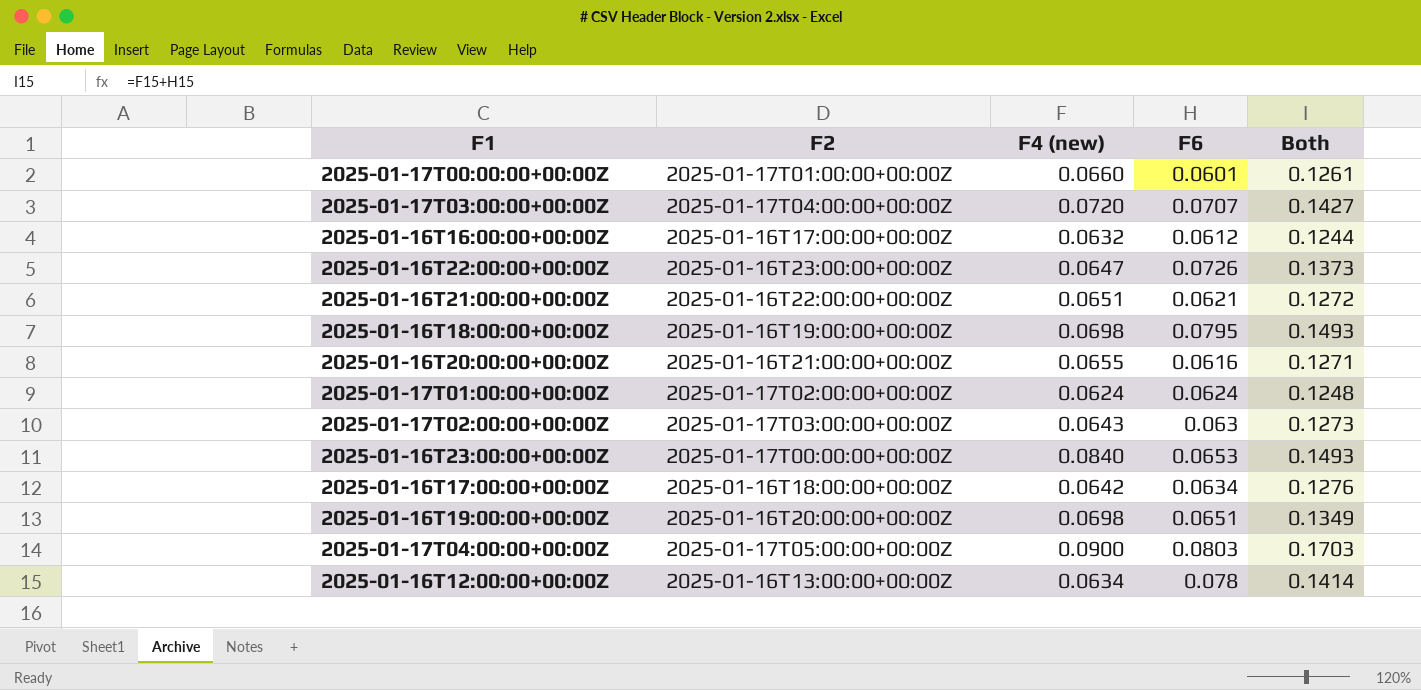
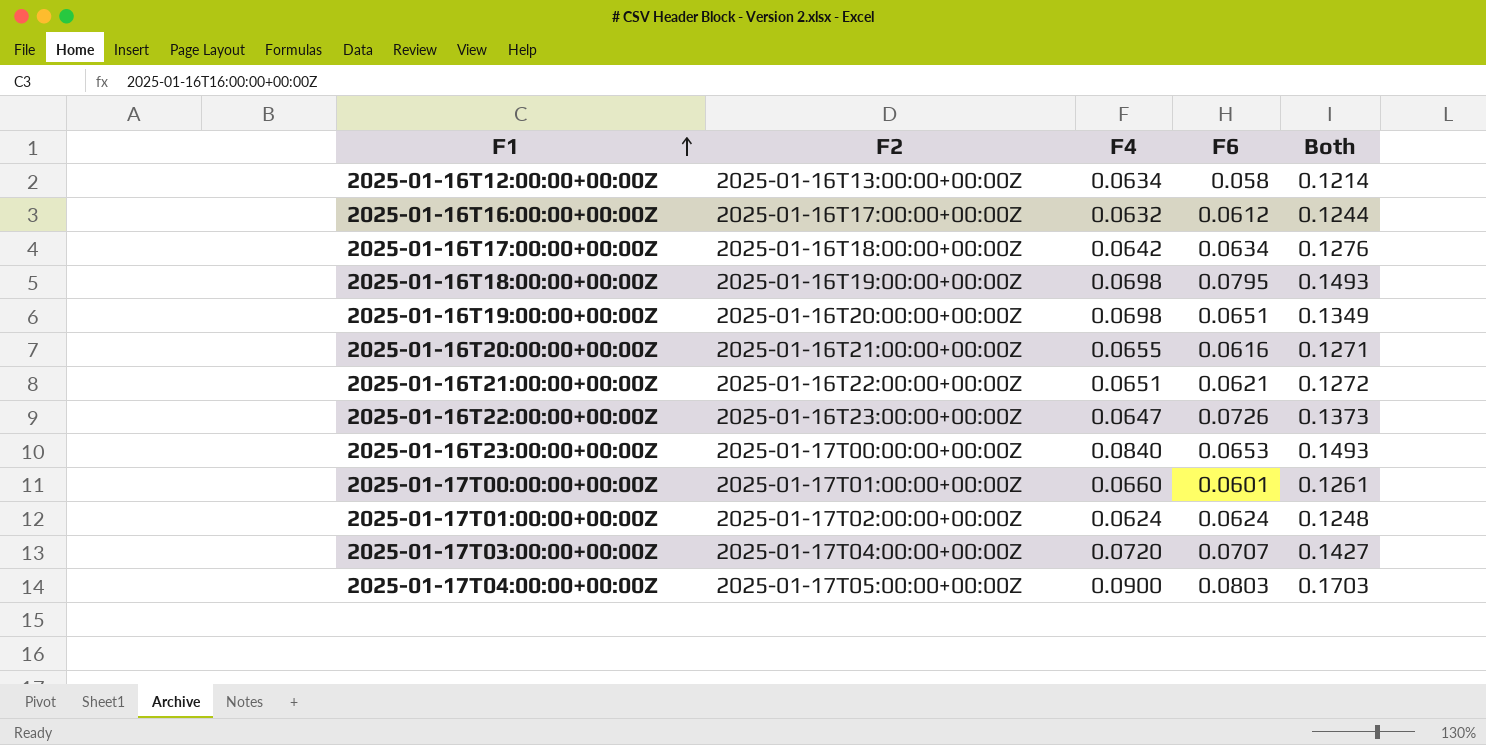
row order: none -> F1 ascending
column name: F4 (new) -> F4
row 2025-01-17T02:00:00+00:00Z: 2025-01-17T03:00:00+00:00Z | 0.0643 | 0.063 | 0.1273 -> none
2025-01-16T12:00:00+00:00Z | F6: 0.078 -> 0.058
2025-01-16T12:00:00+00:00Z | Both: 0.1414 -> 0.1214

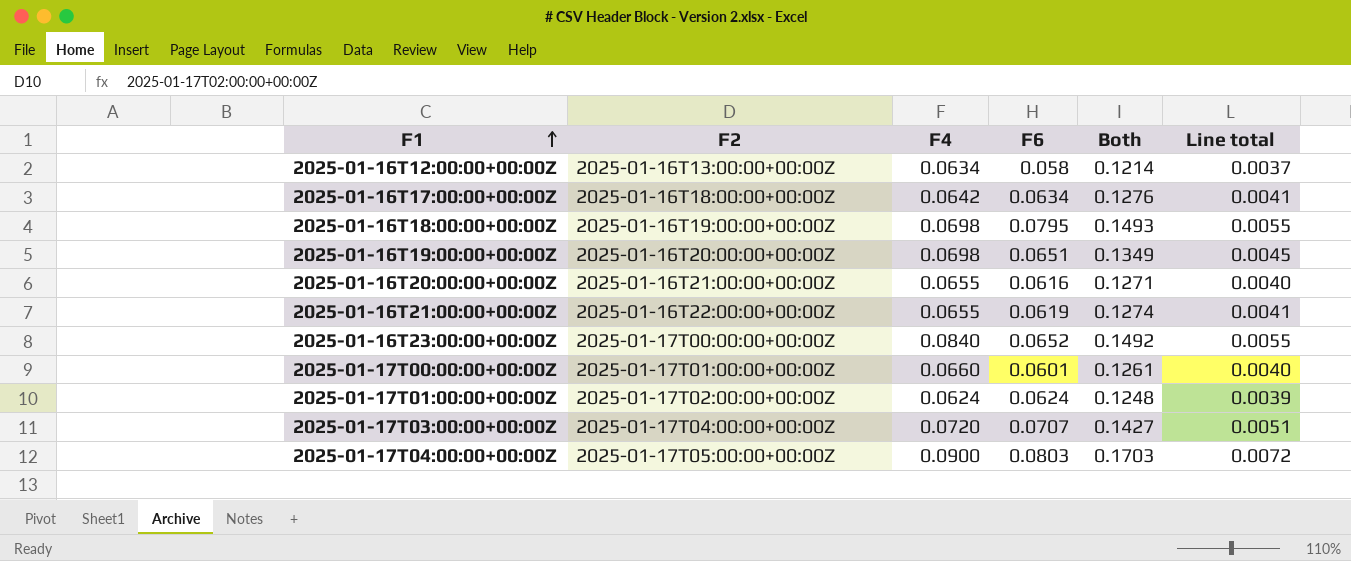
column Line total | formula: none -> [F4] * [F6]
row 2025-01-16T16:00:00+00:00Z: 2025-01-16T17:00:00+00:00Z | 0.0632 | 0.0612 | 0.1244 -> none
row 2025-01-16T22:00:00+00:00Z: 2025-01-16T23:00:00+00:00Z | 0.0647 | 0.0726 | 0.1373 -> none
2025-01-16T21:00:00+00:00Z | F4: 0.0651 -> 0.0655
2025-01-16T21:00:00+00:00Z | F6: 0.0621 -> 0.0619
2025-01-16T21:00:00+00:00Z | Both: 0.1272 -> 0.1274
2025-01-16T23:00:00+00:00Z | F6: 0.0653 -> 0.0652
2025-01-16T23:00:00+00:00Z | Both: 0.1493 -> 0.1492

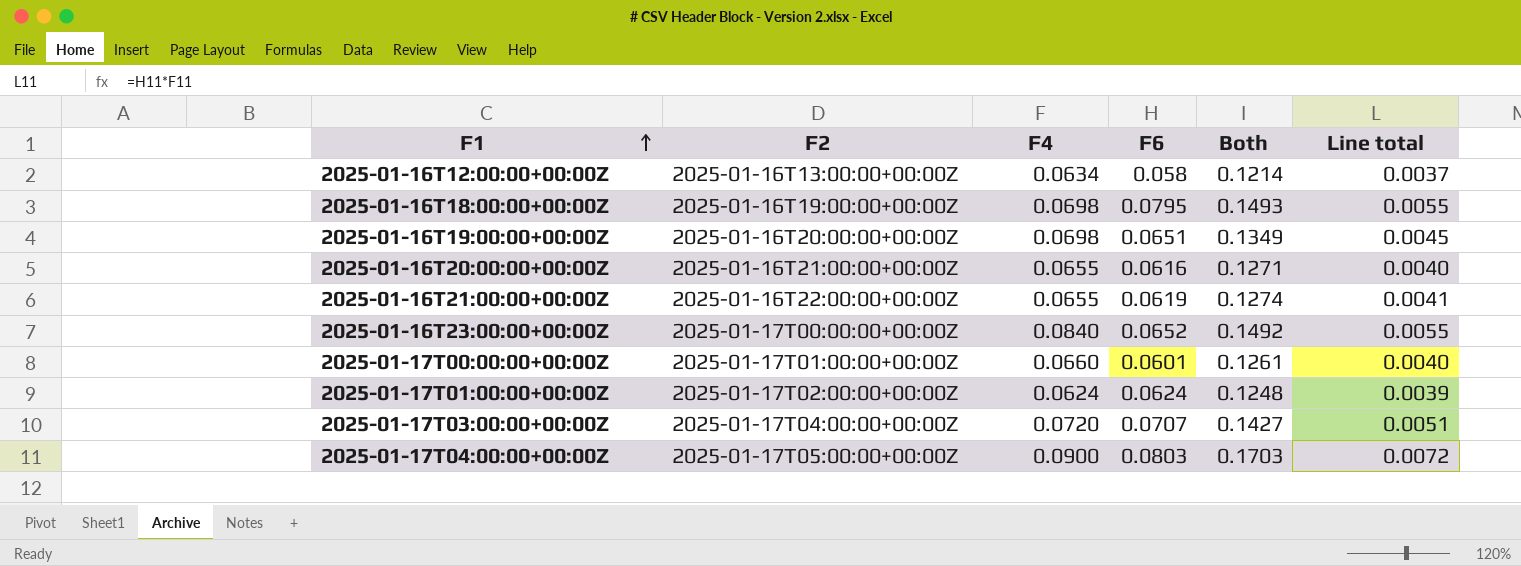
row 2025-01-16T17:00:00+00:00Z: 2025-01-16T18:00:00+00:00Z | 0.0642 | 0.0634 | 0.1276 | 0.0041 -> none

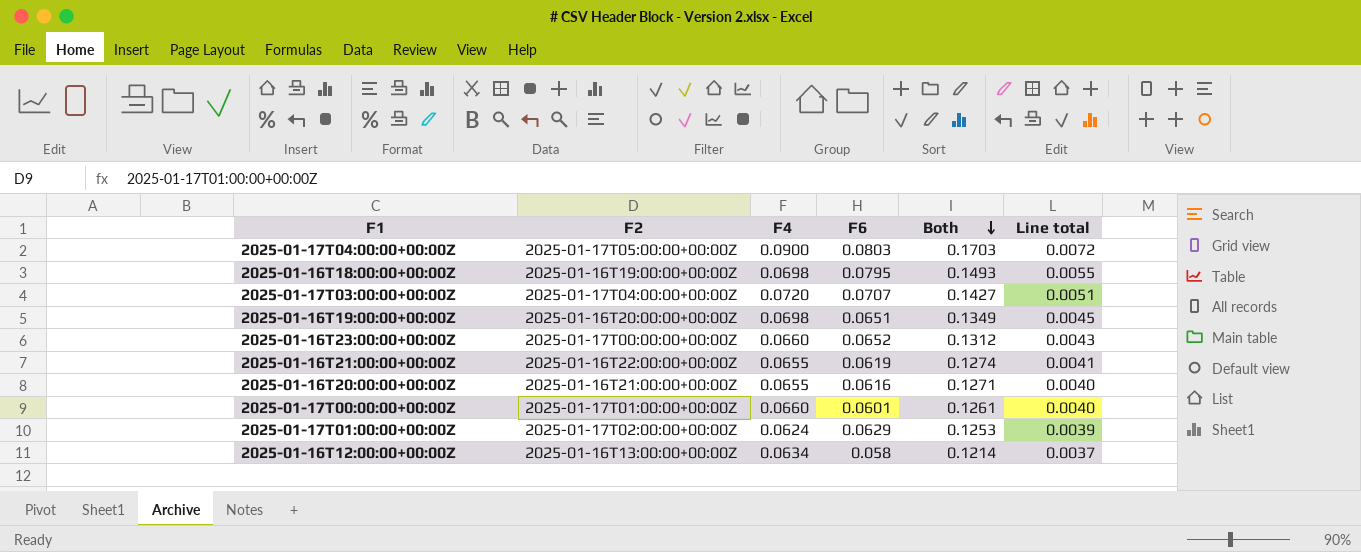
row order: F1 ascending -> Both descending
2025-01-16T23:00:00+00:00Z | F4: 0.0840 -> 0.0660
2025-01-16T23:00:00+00:00Z | Both: 0.1492 -> 0.1312
2025-01-16T23:00:00+00:00Z | Line total: 0.0055 -> 0.0043
2025-01-17T01:00:00+00:00Z | F6: 0.0624 -> 0.0629
2025-01-17T01:00:00+00:00Z | Both: 0.1248 -> 0.1253

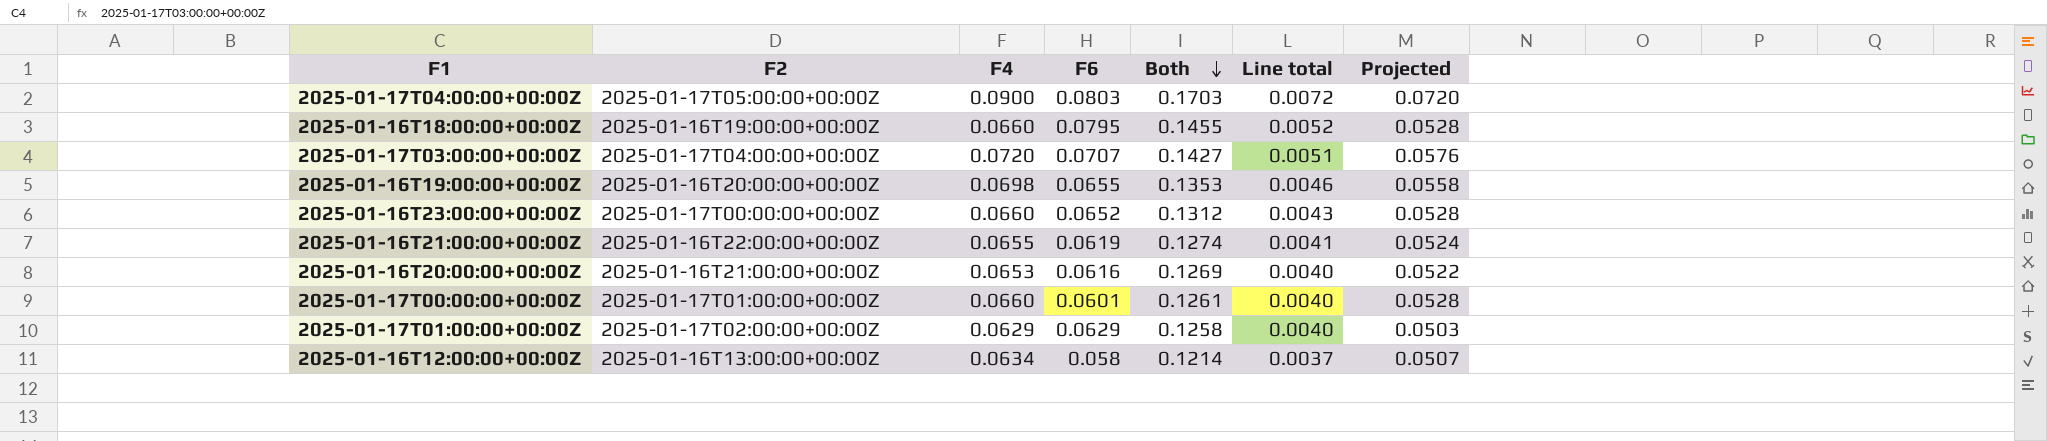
column Projected | formula: none -> [F4] * 0.8
2025-01-16T18:00:00+00:00Z | F4: 0.0698 -> 0.0660
2025-01-16T18:00:00+00:00Z | Both: 0.1493 -> 0.1455
2025-01-16T18:00:00+00:00Z | Line total: 0.0055 -> 0.0052
2025-01-16T19:00:00+00:00Z | F6: 0.0651 -> 0.0655
2025-01-16T19:00:00+00:00Z | Both: 0.1349 -> 0.1353
2025-01-16T19:00:00+00:00Z | Line total: 0.0045 -> 0.0046
2025-01-16T20:00:00+00:00Z | F4: 0.0655 -> 0.0653
2025-01-16T20:00:00+00:00Z | Both: 0.1271 -> 0.1269
2025-01-17T01:00:00+00:00Z | F4: 0.0624 -> 0.0629
2025-01-17T01:00:00+00:00Z | Both: 0.1253 -> 0.1258
2025-01-17T01:00:00+00:00Z | Line total: 0.0039 -> 0.0040

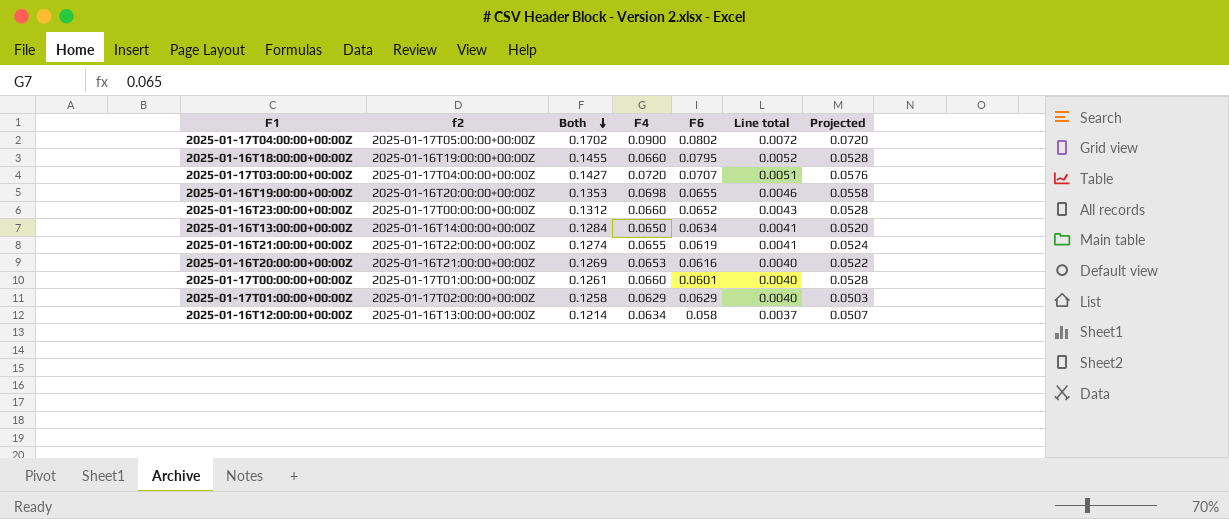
column name: F2 -> f2
column Both | position: 5 -> 3
2025-01-17T04:00:00+00:00Z | Both: 0.1703 -> 0.1702
2025-01-17T04:00:00+00:00Z | F6: 0.0803 -> 0.0802
row 2025-01-16T13:00:00+00:00Z: none -> 2025-01-16T14:00:00+00:00Z | 0.1284 | 0.0650 | 0.0634 | 0.0041 | 0.0520

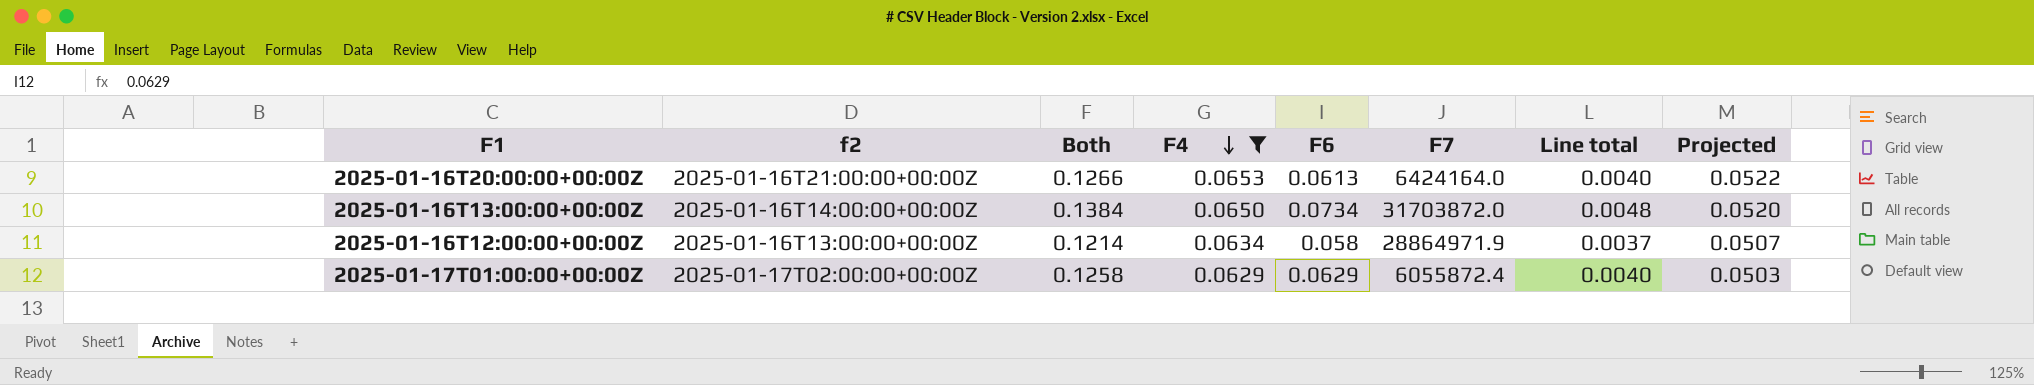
filter: none -> F4 <= 0.0653
row order: Both descending -> F4 descending
column F7 | position: none -> 6
2025-01-16T20:00:00+00:00Z | Both: 0.1269 -> 0.1266
2025-01-16T20:00:00+00:00Z | F6: 0.0616 -> 0.0613
2025-01-16T13:00:00+00:00Z | Both: 0.1284 -> 0.1384
2025-01-16T13:00:00+00:00Z | F6: 0.0634 -> 0.0734
2025-01-16T13:00:00+00:00Z | Line total: 0.0041 -> 0.0048

